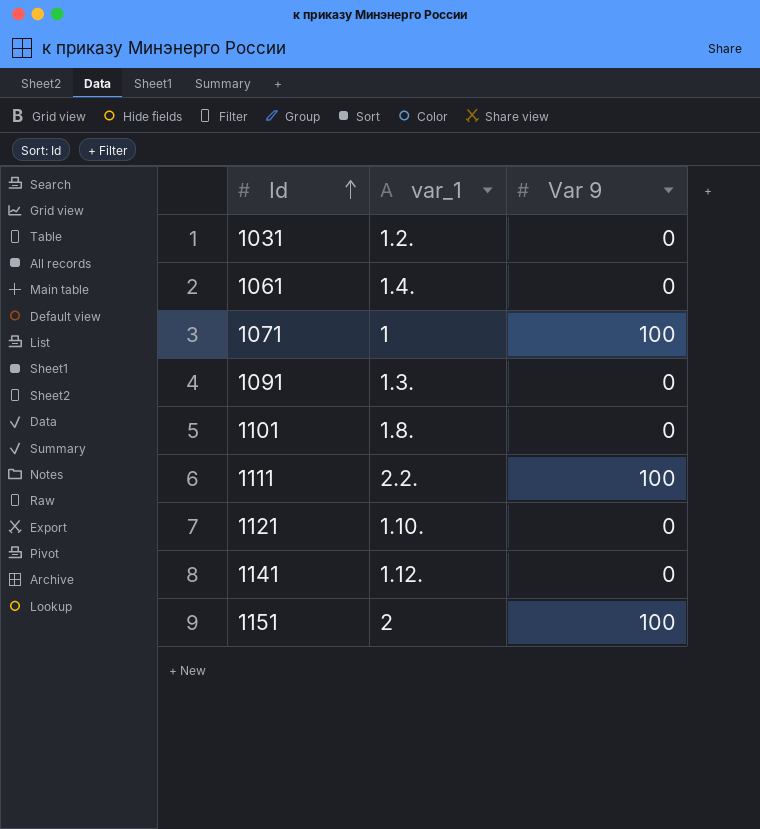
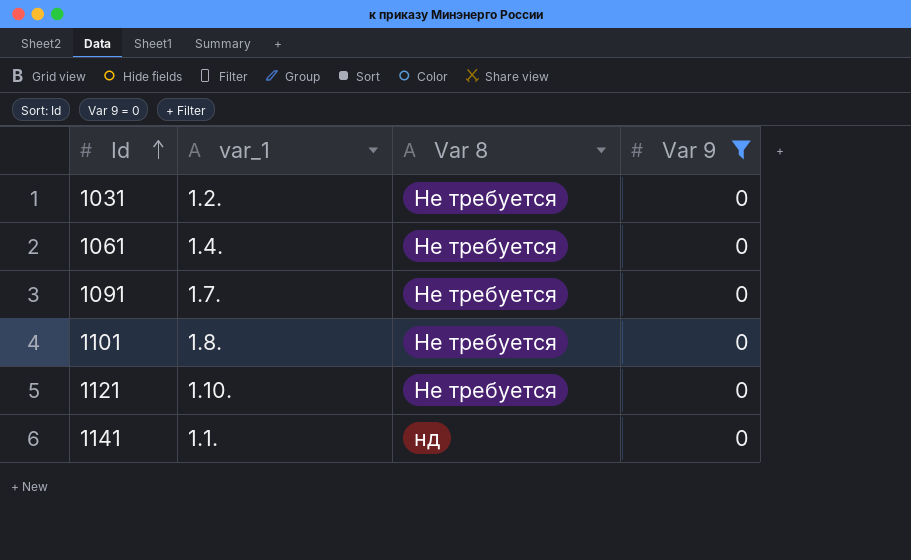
filter: none -> Var 9 = 0
column Var 8 | position: none -> 3
1091 | var_1: 1.3. -> 1.7.
1141 | var_1: 1.12. -> 1.1.

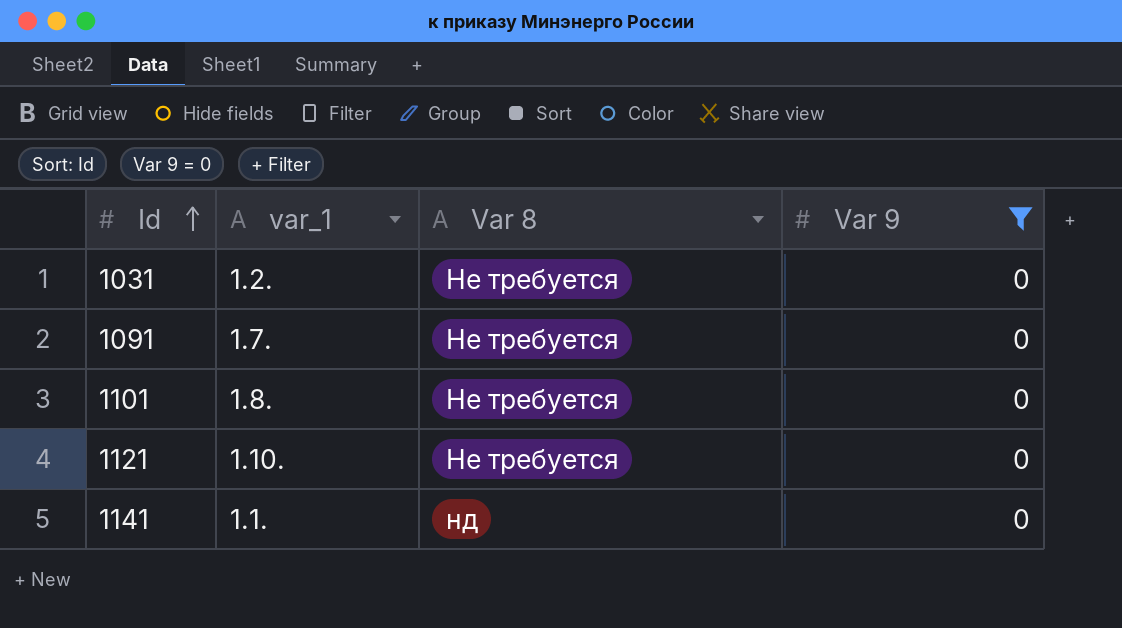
row 1061: 1.4. | Не требуется | 0 -> none

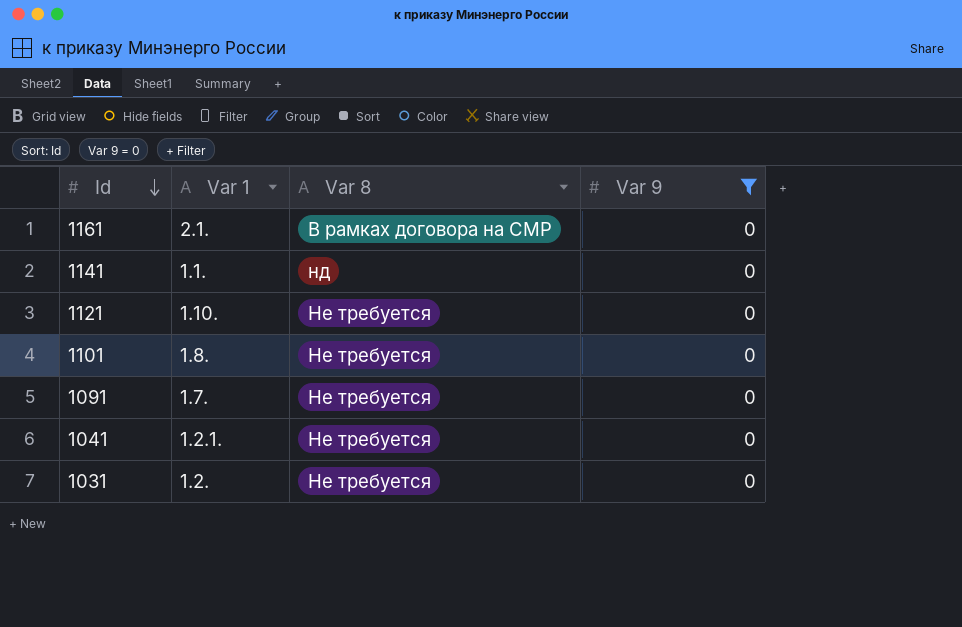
row order: Id ascending -> Id descending
column name: var_1 -> Var 1
row 1161: none -> 2.1. | В рамках договора на СМР | 0
row 1041: none -> 1.2.1. | Не требуется | 0

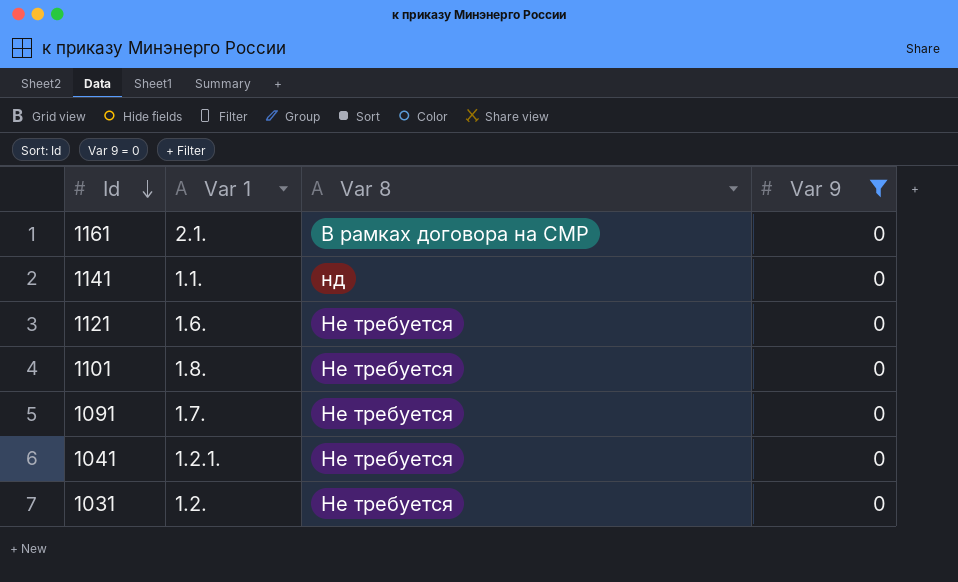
1121 | Var 1: 1.10. -> 1.6.

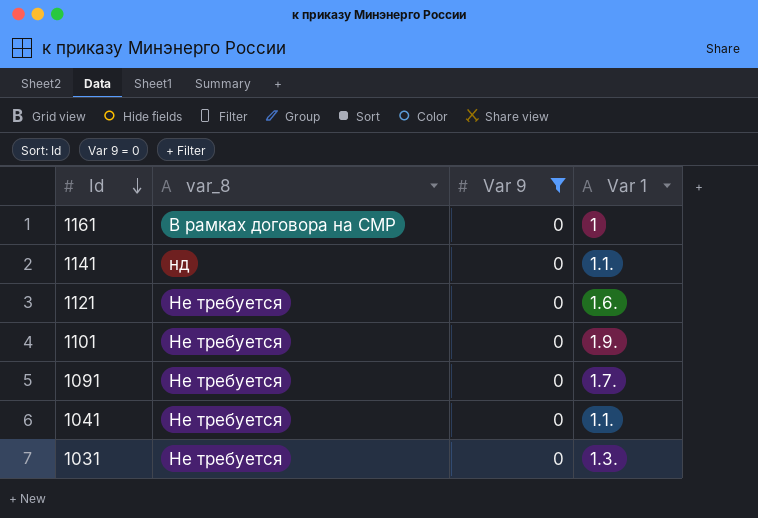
column name: Var 8 -> var_8
column Var 1 | position: 2 -> 4
1161 | Var 1: 2.1. -> 1
1101 | Var 1: 1.8. -> 1.9.
1041 | Var 1: 1.2.1. -> 1.1.
1031 | Var 1: 1.2. -> 1.3.

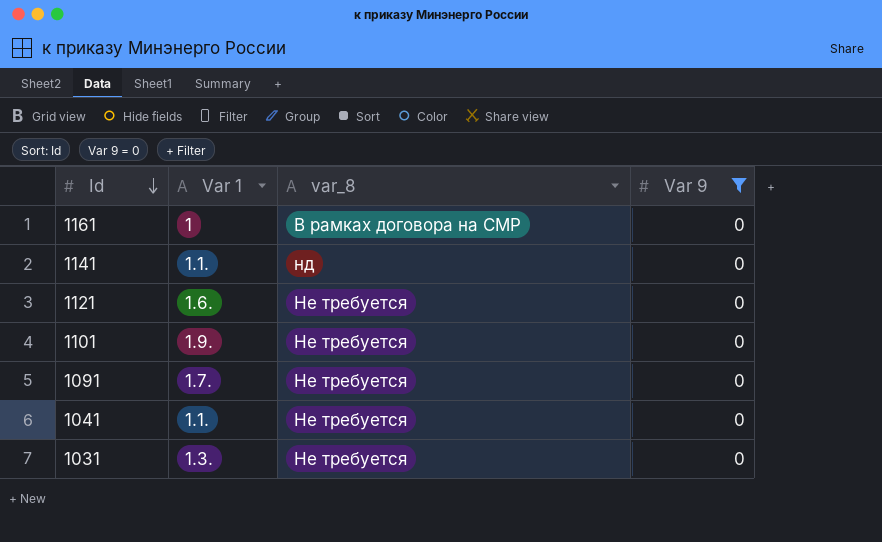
column Var 1 | position: 4 -> 2

